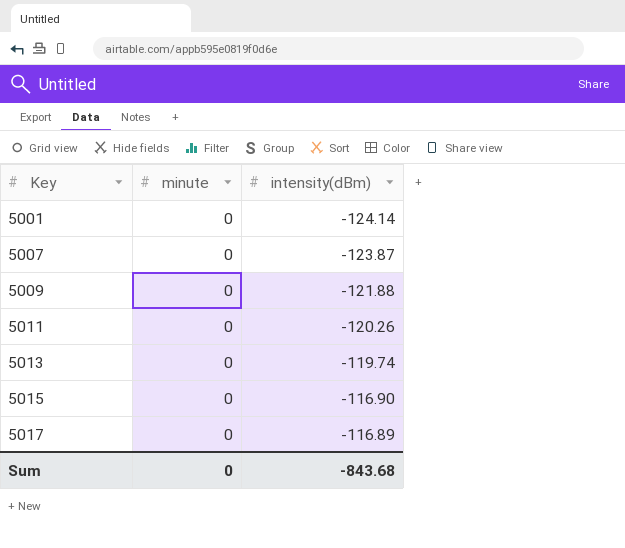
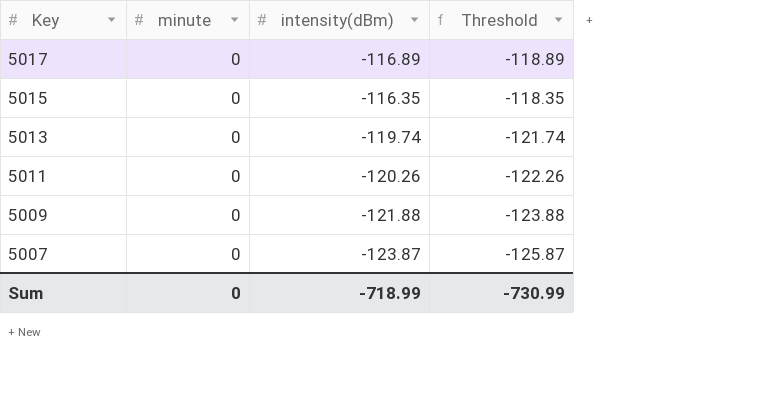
row order: Key ascending -> Key descending
column Threshold | formula: none -> [intensity(dBm)] - 2
row 5001: 0 | -124.14 -> none
5015 | intensity(dBm): -116.90 -> -116.35
Sum | intensity(dBm): -843.68 -> -718.99

